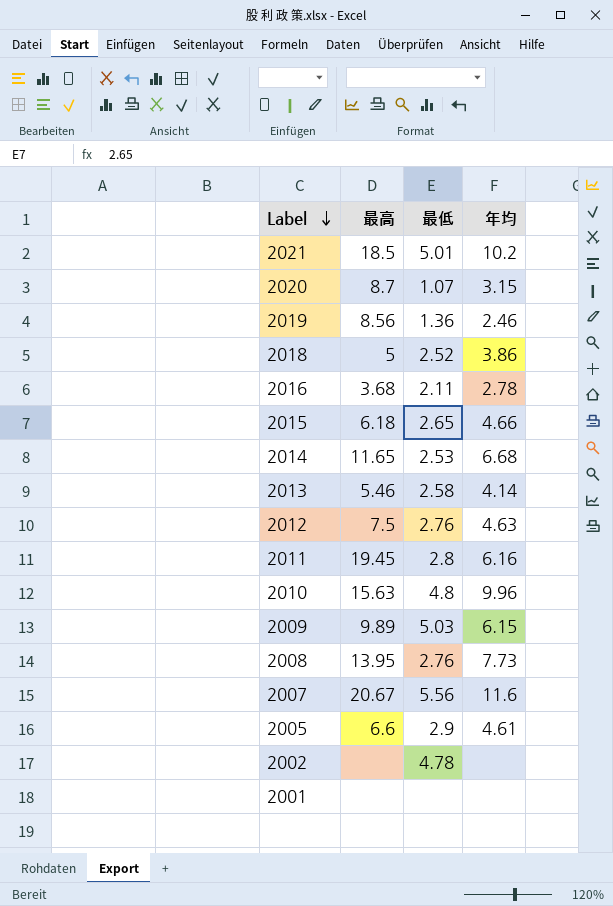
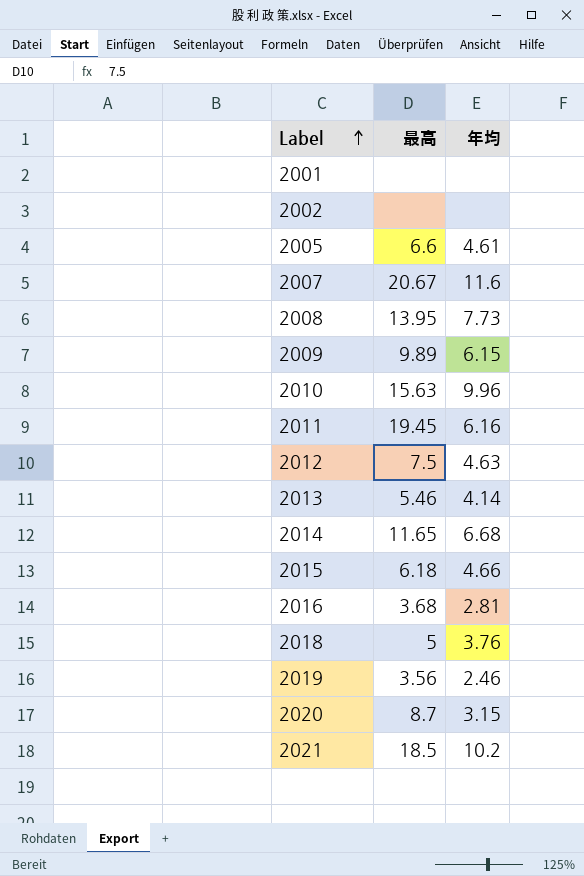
row order: Label descending -> Label ascending
column 最低 | position: 3 -> none
2016 | 年均: 2.78 -> 2.81
2018 | 年均: 3.86 -> 3.76
2019 | 最高: 8.56 -> 3.56

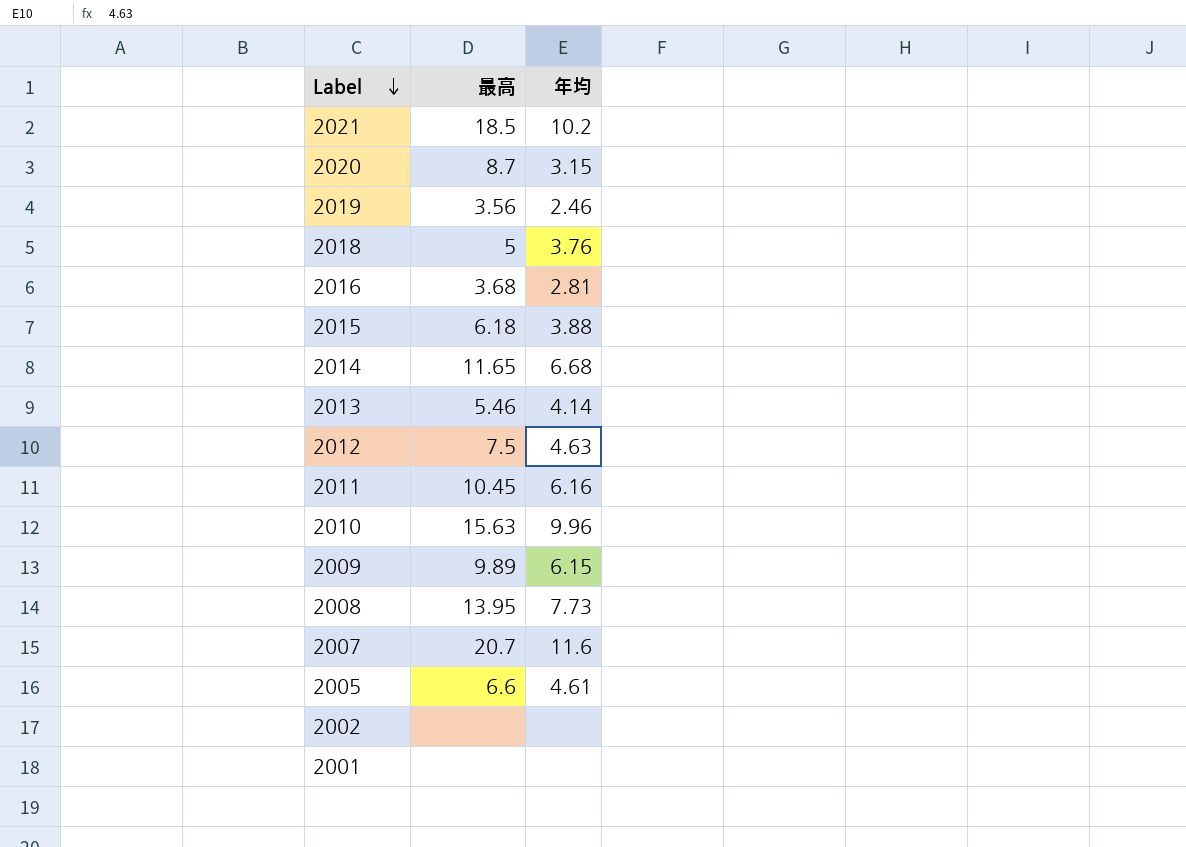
row order: Label ascending -> Label descending
2015 | 年均: 4.66 -> 3.88
2011 | 最高: 19.45 -> 10.45
2007 | 最高: 20.67 -> 20.7

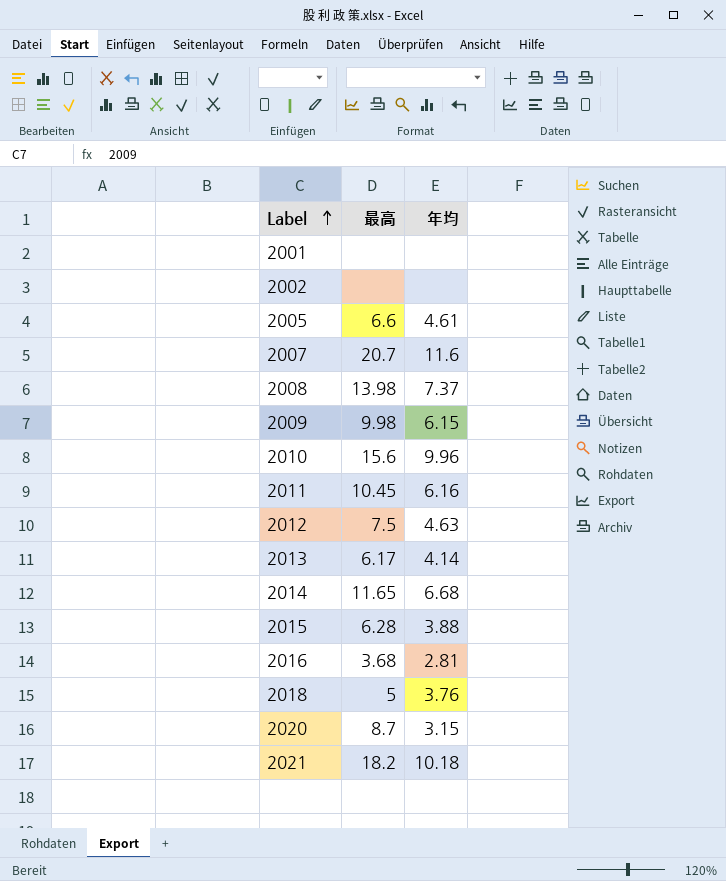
row order: Label descending -> Label ascending
row 2019: 3.56 | 2.46 -> none
2008 | 最高: 13.95 -> 13.98
2008 | 年均: 7.73 -> 7.37
2009 | 最高: 9.89 -> 9.98
2010 | 最高: 15.63 -> 15.6
2013 | 最高: 5.46 -> 6.17
2015 | 最高: 6.18 -> 6.28
2021 | 最高: 18.5 -> 18.2
2021 | 年均: 10.2 -> 10.18

